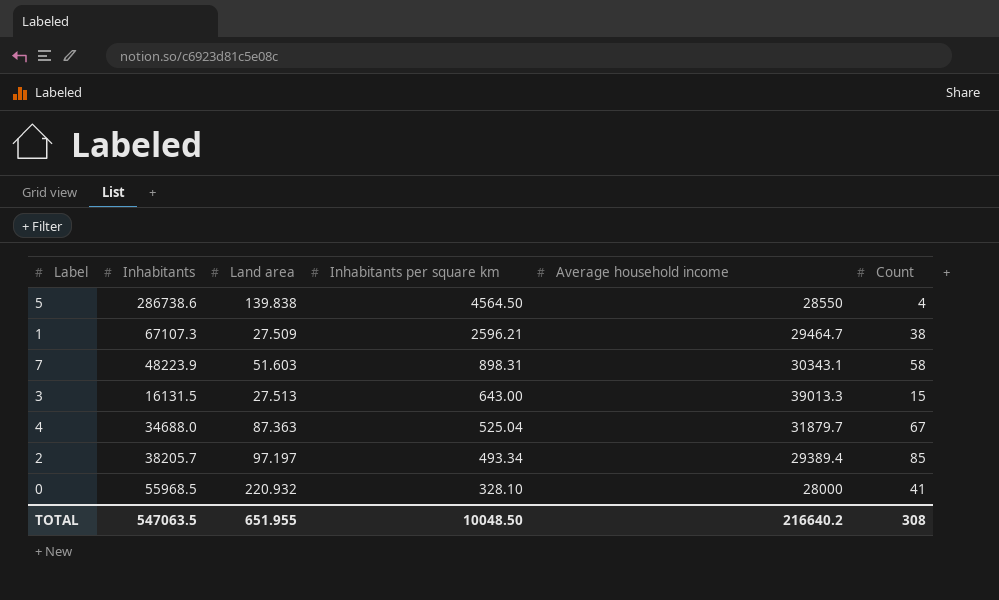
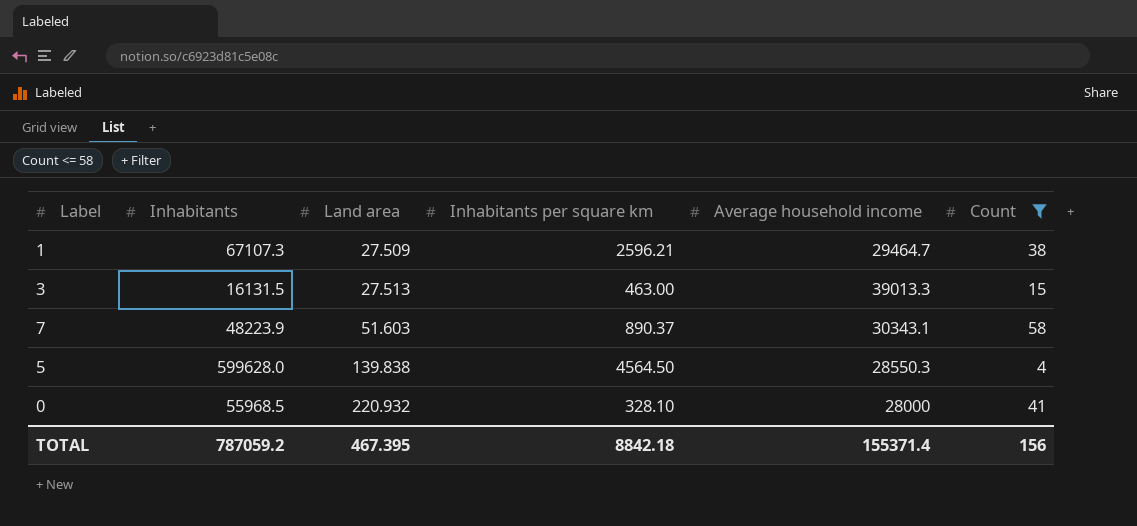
filter: none -> Count <= 58
row order: Inhabitants per square km descending -> Land area ascending
3 | Inhabitants per square km: 643.00 -> 463.00
7 | Inhabitants per square km: 898.31 -> 890.37
5 | Inhabitants: 286738.6 -> 599628.0
5 | Average household income: 28550 -> 28550.3
TOTAL | Inhabitants: 547063.5 -> 787059.2
TOTAL | Land area: 651.955 -> 467.395
TOTAL | Inhabitants per square km: 10048.50 -> 8842.18
TOTAL | Average household income: 216640.2 -> 155371.4
TOTAL | Count: 308 -> 156

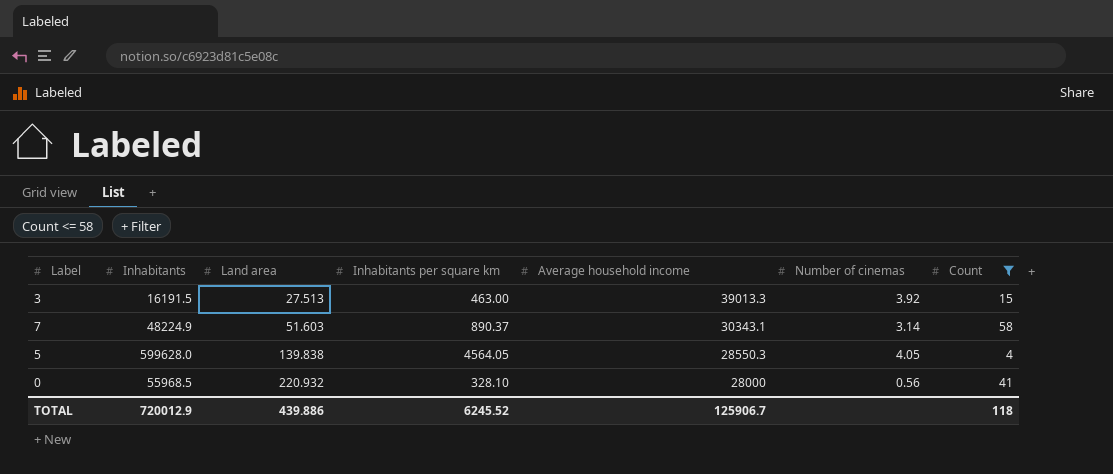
column Number of cinemas | position: none -> 6
row 1: 67107.3 | 27.509 | 2596.21 | 29464.7 | 38 -> none
3 | Inhabitants: 16131.5 -> 16191.5
7 | Inhabitants: 48223.9 -> 48224.9
5 | Inhabitants per square km: 4564.50 -> 4564.05
TOTAL | Inhabitants: 787059.2 -> 720012.9
TOTAL | Land area: 467.395 -> 439.886
TOTAL | Inhabitants per square km: 8842.18 -> 6245.52
TOTAL | Average household income: 155371.4 -> 125906.7
TOTAL | Count: 156 -> 118

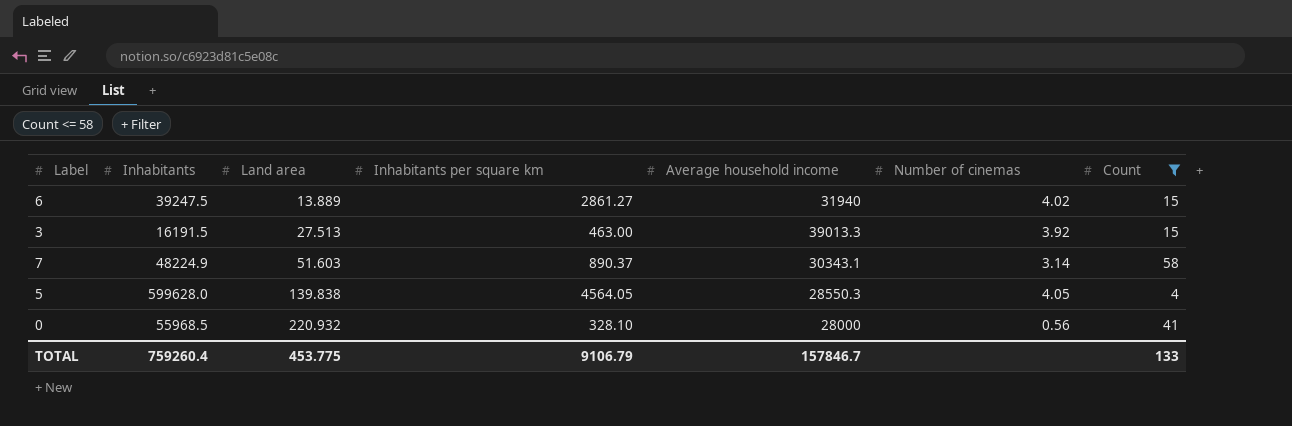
row 6: none -> 39247.5 | 13.889 | 2861.27 | 31940 | 4.02 | 15
TOTAL | Inhabitants: 720012.9 -> 759260.4
TOTAL | Land area: 439.886 -> 453.775
TOTAL | Inhabitants per square km: 6245.52 -> 9106.79
TOTAL | Average household income: 125906.7 -> 157846.7
TOTAL | Count: 118 -> 133

